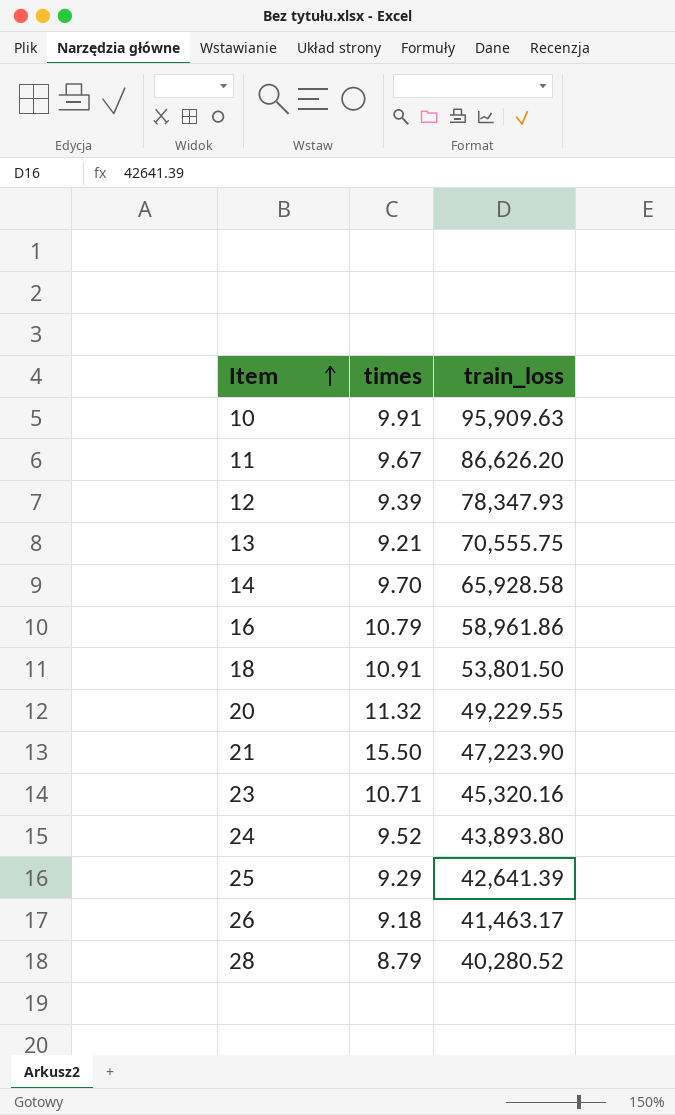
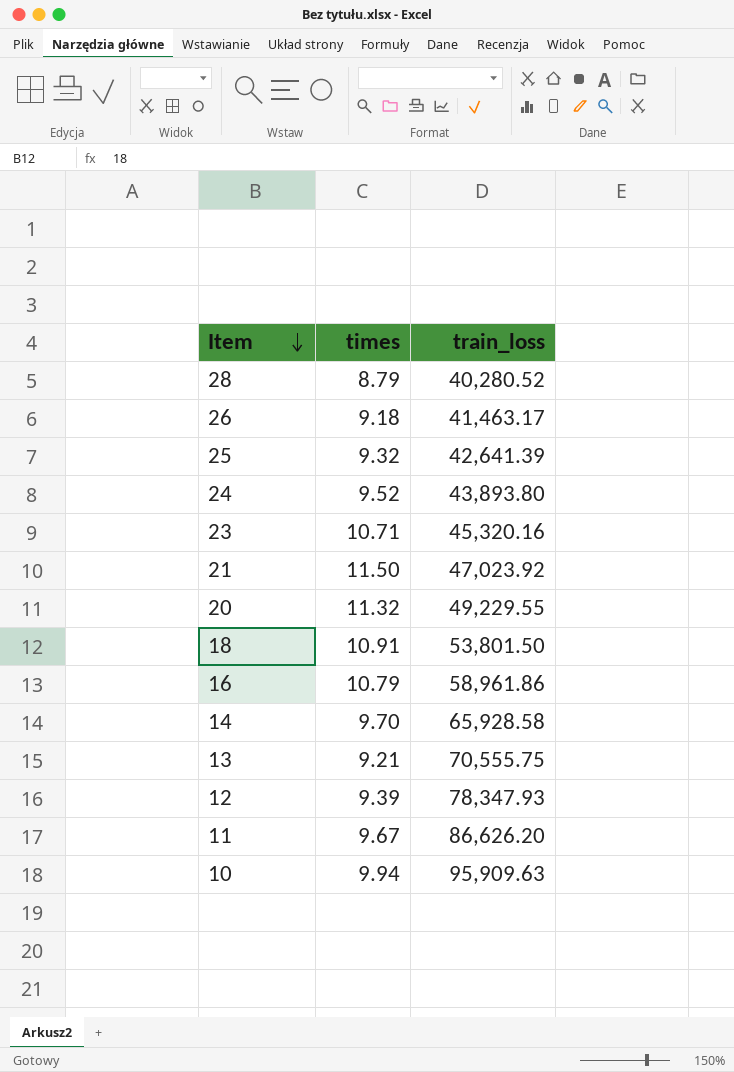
row order: Item ascending -> Item descending
25 | times: 9.29 -> 9.32
21 | times: 15.50 -> 11.50
21 | train_loss: 47,223.90 -> 47,023.92
10 | times: 9.91 -> 9.94

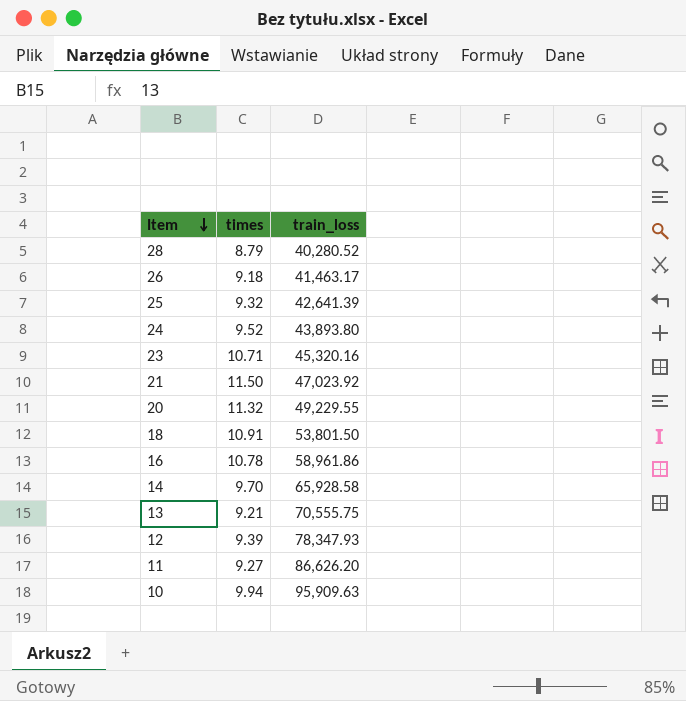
16 | times: 10.79 -> 10.78
11 | times: 9.67 -> 9.27

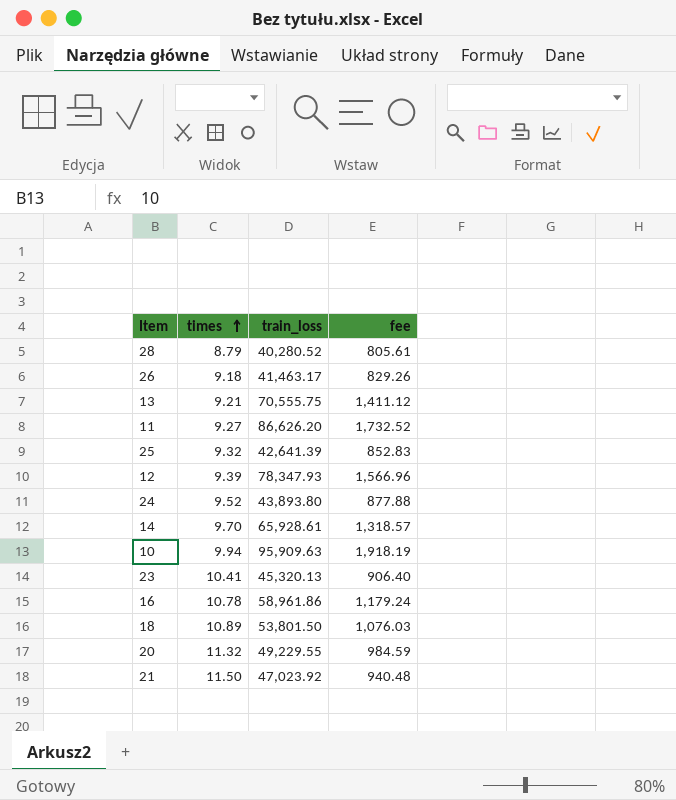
row order: Item descending -> times ascending
column fee | formula: none -> [train_loss] * 0.02
14 | train_loss: 65,928.58 -> 65,928.61
23 | times: 10.71 -> 10.41
23 | train_loss: 45,320.16 -> 45,320.13
18 | times: 10.91 -> 10.89

